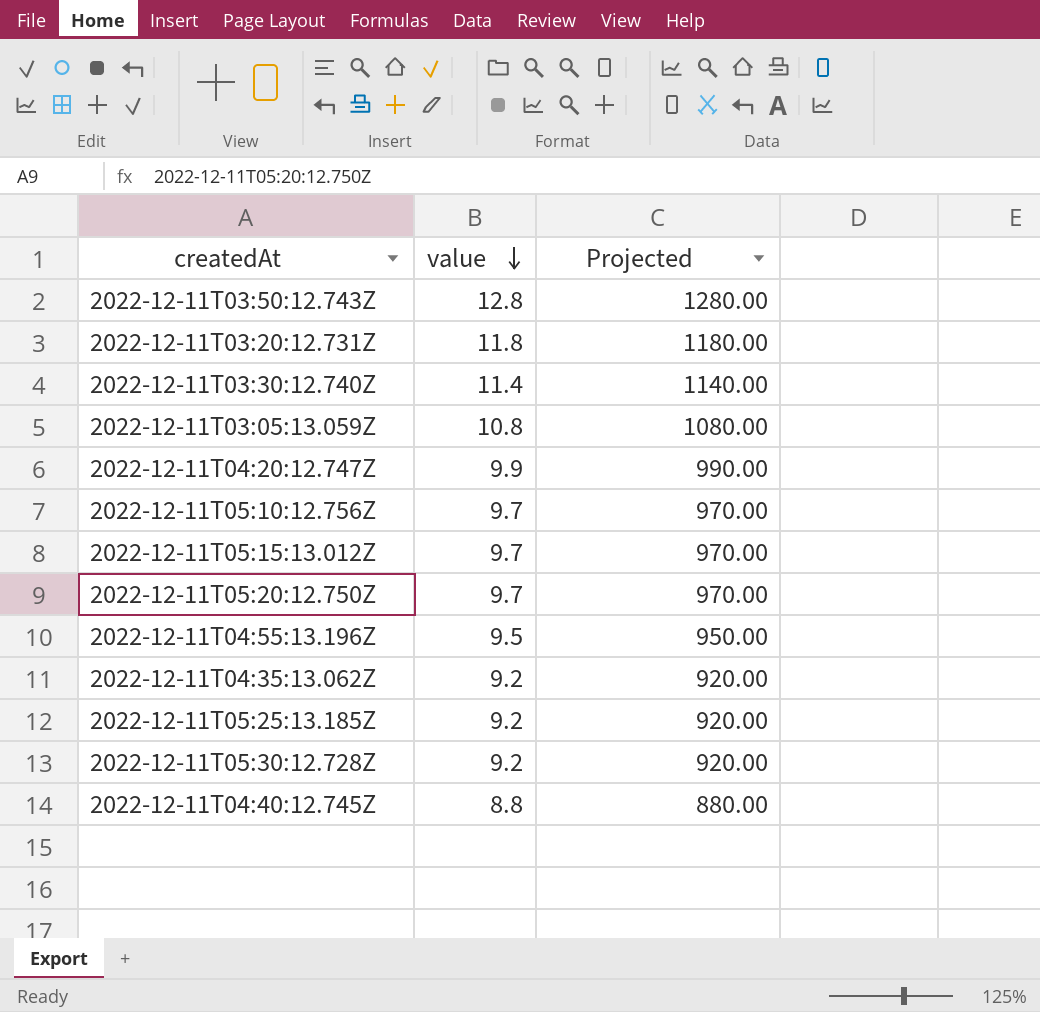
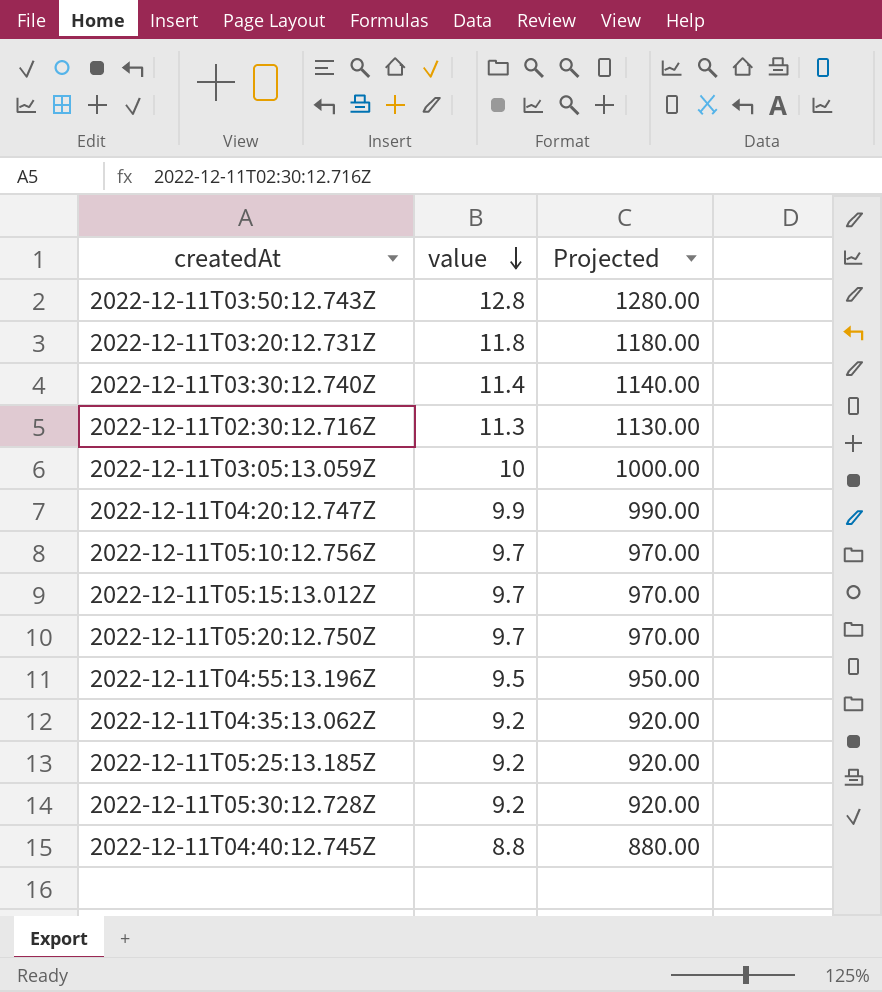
row 2022-12-11T02:30:12.716Z: none -> 11.3 | 1130.00
2022-12-11T03:05:13.059Z | value: 10.8 -> 10
2022-12-11T03:05:13.059Z | Projected: 1080.00 -> 1000.00

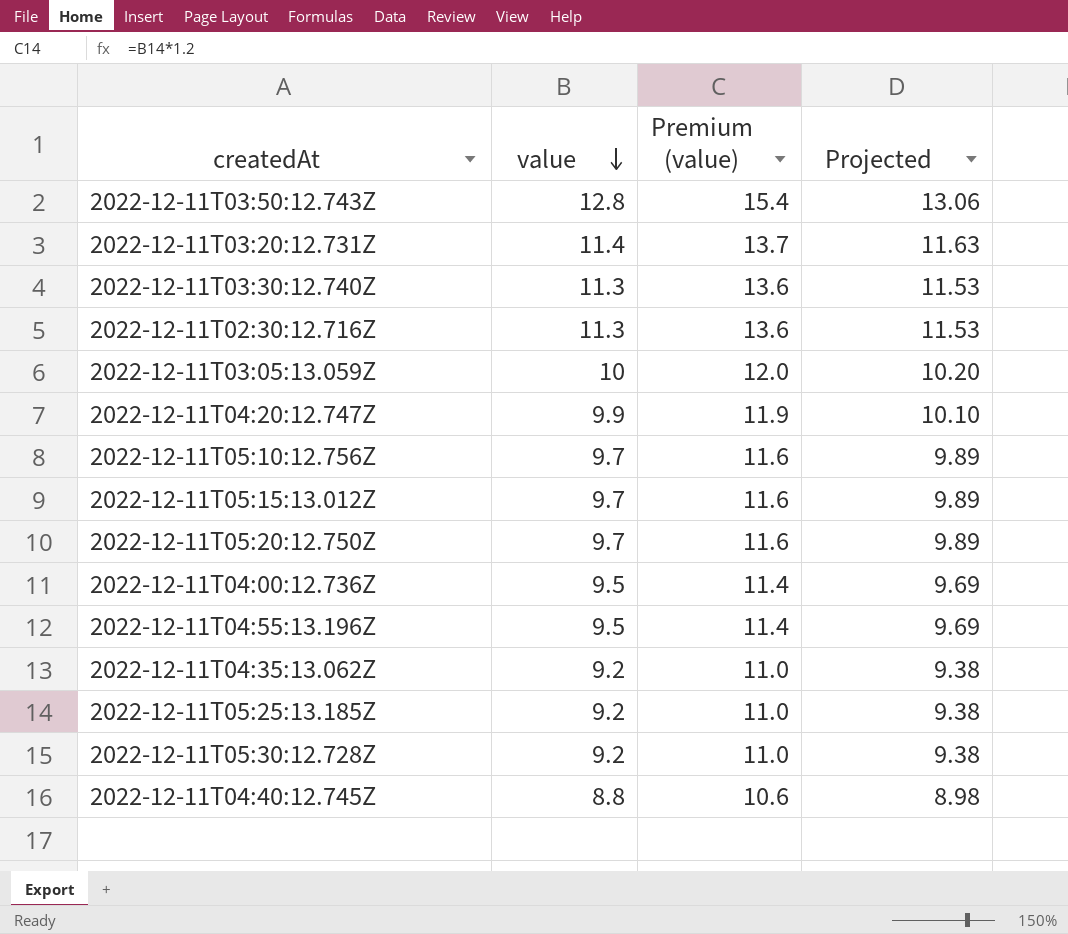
column Premium (value) | formula: none -> [value] * 1.2
column Projected | formula: [value] * 100 -> [value] * 1.02
2022-12-11T03:20:12.731Z | value: 11.8 -> 11.4
2022-12-11T03:30:12.740Z | value: 11.4 -> 11.3
row 2022-12-11T04:00:12.736Z: none -> 9.5 | 11.4 | 9.69

